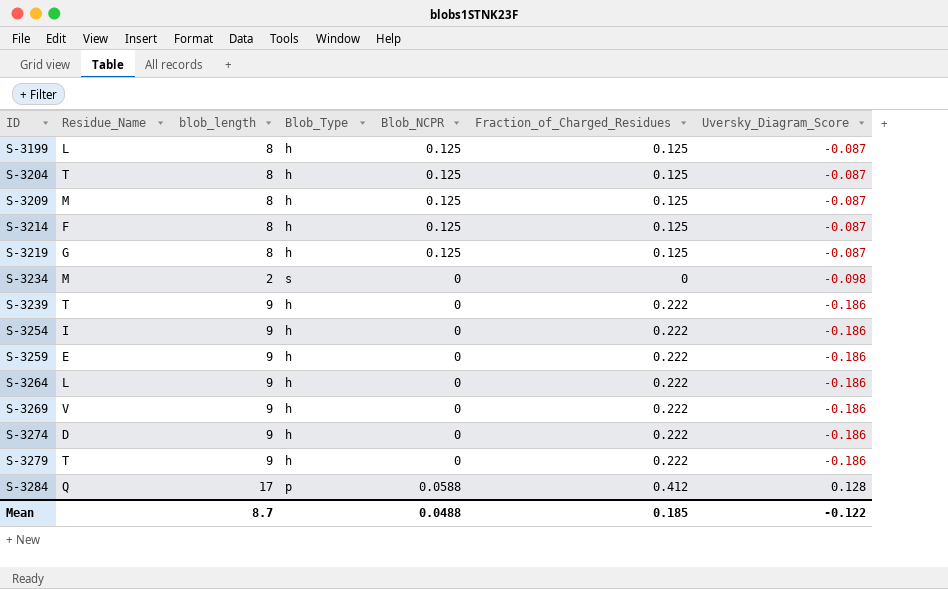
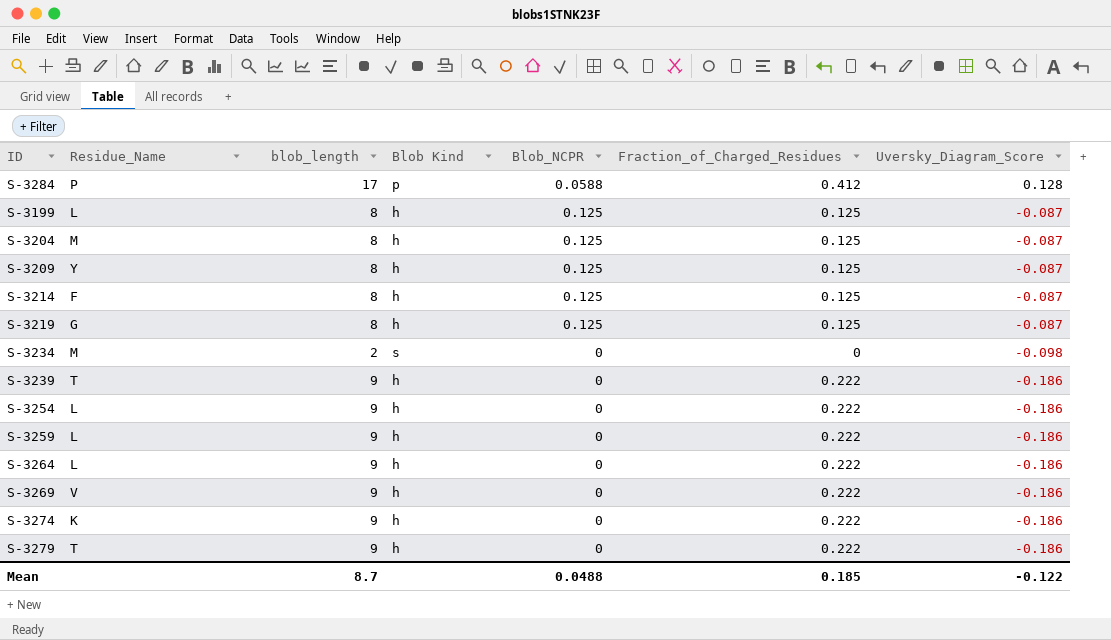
row order: ID ascending -> Uversky_Diagram_Score descending
column name: Blob_Type -> Blob Kind
S-3284 | Residue_Name: Q -> P
S-3204 | Residue_Name: T -> M
S-3209 | Residue_Name: M -> Y
S-3254 | Residue_Name: I -> L
S-3259 | Residue_Name: E -> L
S-3274 | Residue_Name: D -> K

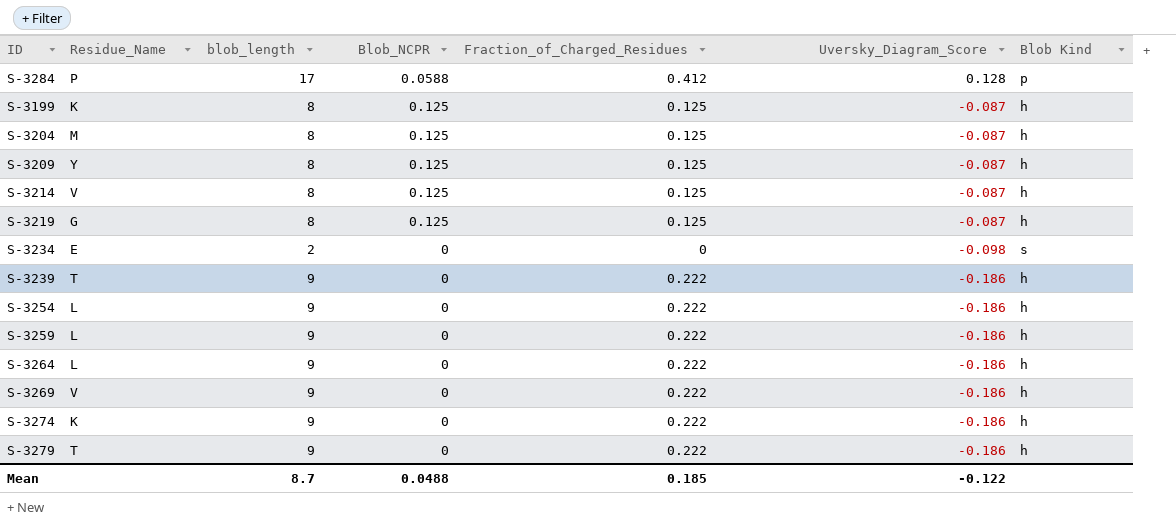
column Blob Kind | position: 4 -> 7
S-3199 | Residue_Name: L -> K
S-3214 | Residue_Name: F -> V
S-3234 | Residue_Name: M -> E

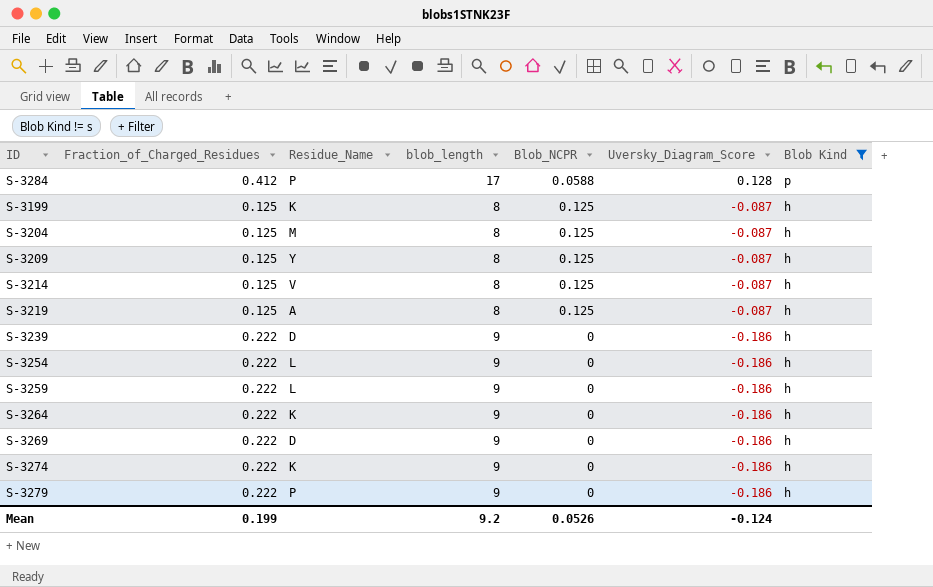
filter: none -> Blob Kind != s
column Fraction_of_Charged_Residues | position: 5 -> 2
S-3219 | Residue_Name: G -> A
S-3239 | Residue_Name: T -> D
S-3264 | Residue_Name: L -> K
S-3269 | Residue_Name: V -> D
S-3279 | Residue_Name: T -> P
Mean | Fraction_of_Charged_Residues: 0.185 -> 0.199
Mean | blob_length: 8.7 -> 9.2
Mean | Blob_NCPR: 0.0488 -> 0.0526
Mean | Uversky_Diagram_Score: -0.122 -> -0.124

